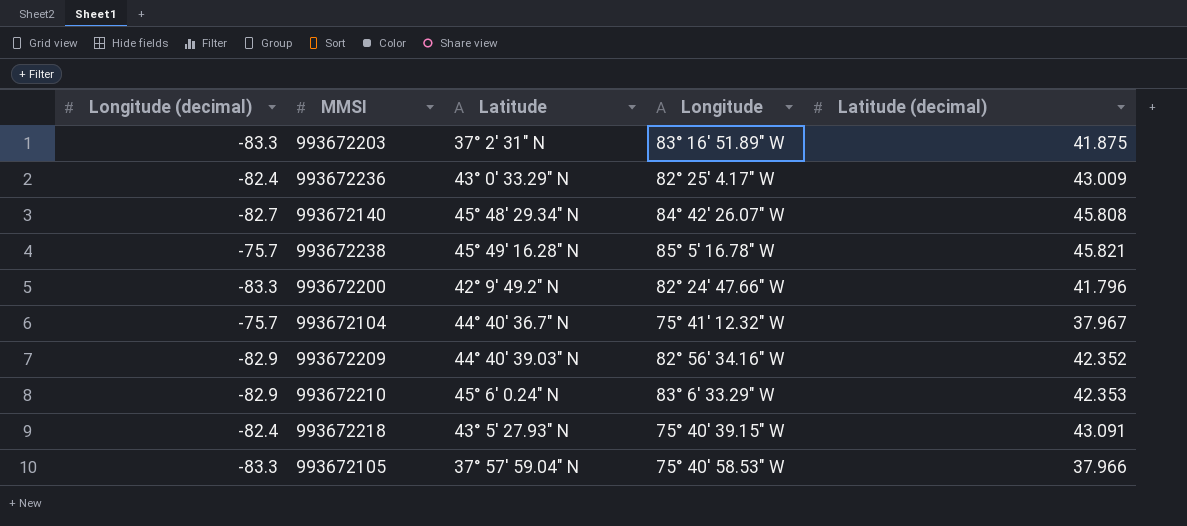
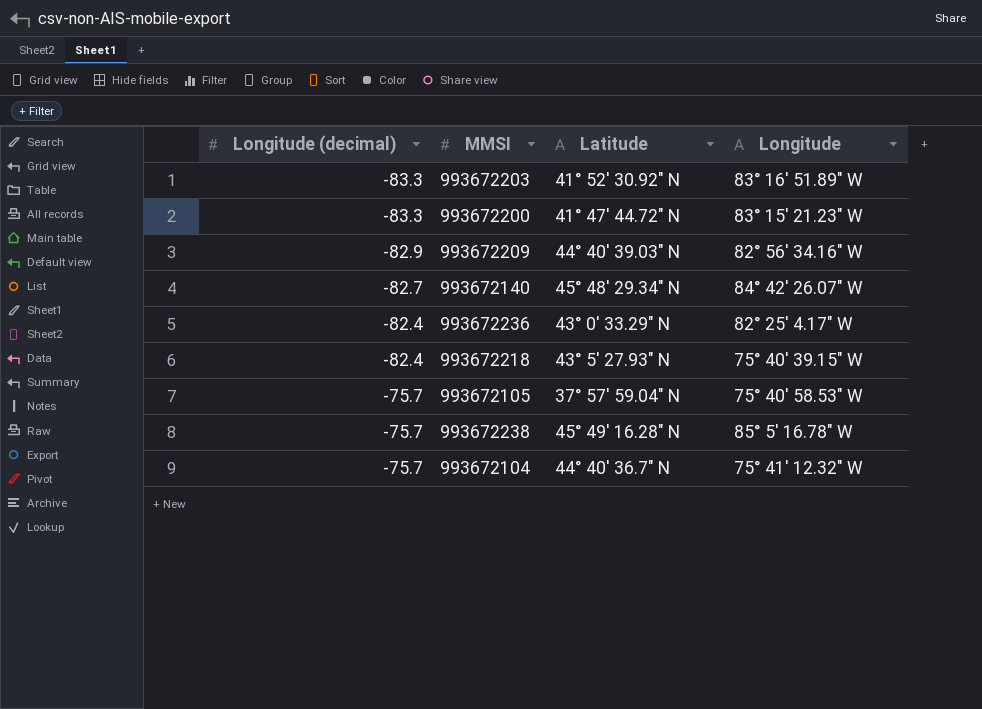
row order: none -> Longitude (decimal) ascending
column Latitude (decimal) | position: 5 -> none
row 993672210: -82.9 | 45° 6' 0.24" N | 83° 6' 33.29" W | 42.353 -> none
993672203 | Latitude: 37° 2' 31" N -> 41° 52' 30.92" N
993672200 | Latitude: 42° 9' 49.2" N -> 41° 47' 44.72" N
993672200 | Longitude: 82° 24' 47.66" W -> 83° 15' 21.23" W
993672105 | Longitude (decimal): -83.3 -> -75.7

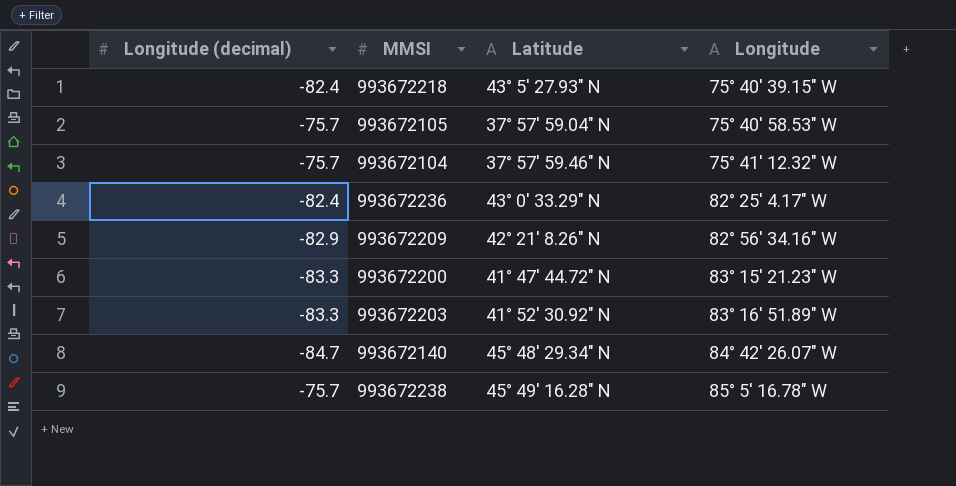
row order: Longitude (decimal) ascending -> Longitude ascending
993672104 | Latitude: 44° 40' 36.7" N -> 37° 57' 59.46" N
993672209 | Latitude: 44° 40' 39.03" N -> 42° 21' 8.26" N
993672140 | Longitude (decimal): -82.7 -> -84.7

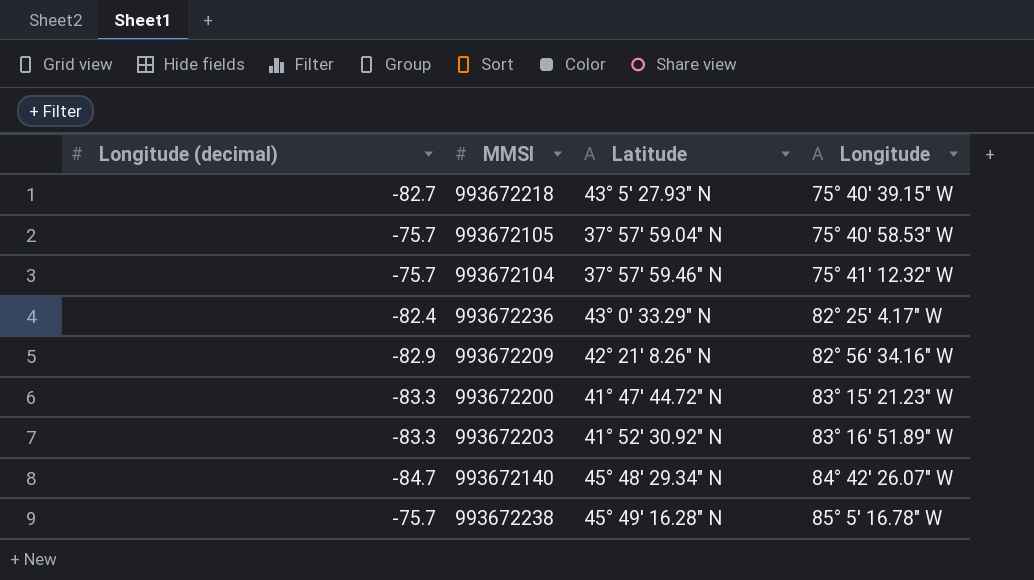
993672218 | Longitude (decimal): -82.4 -> -82.7

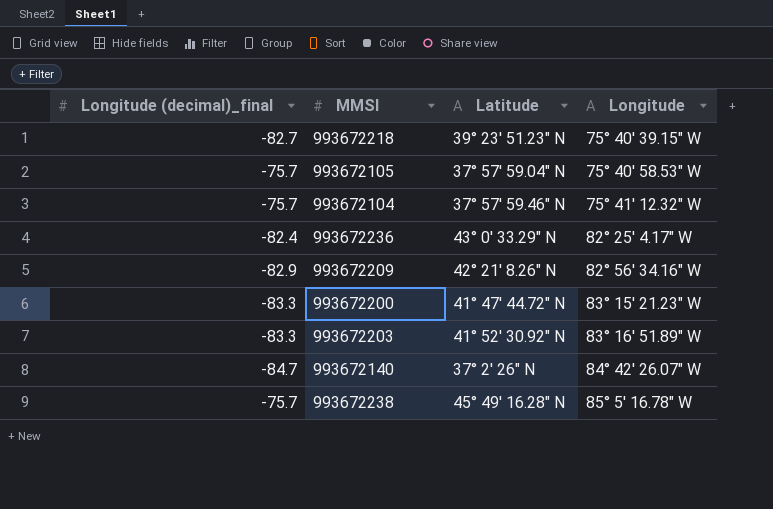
column name: Longitude (decimal) -> Longitude (decimal)_final
993672218 | Latitude: 43° 5' 27.93" N -> 39° 23' 51.23" N
993672140 | Latitude: 45° 48' 29.34" N -> 37° 2' 26" N

